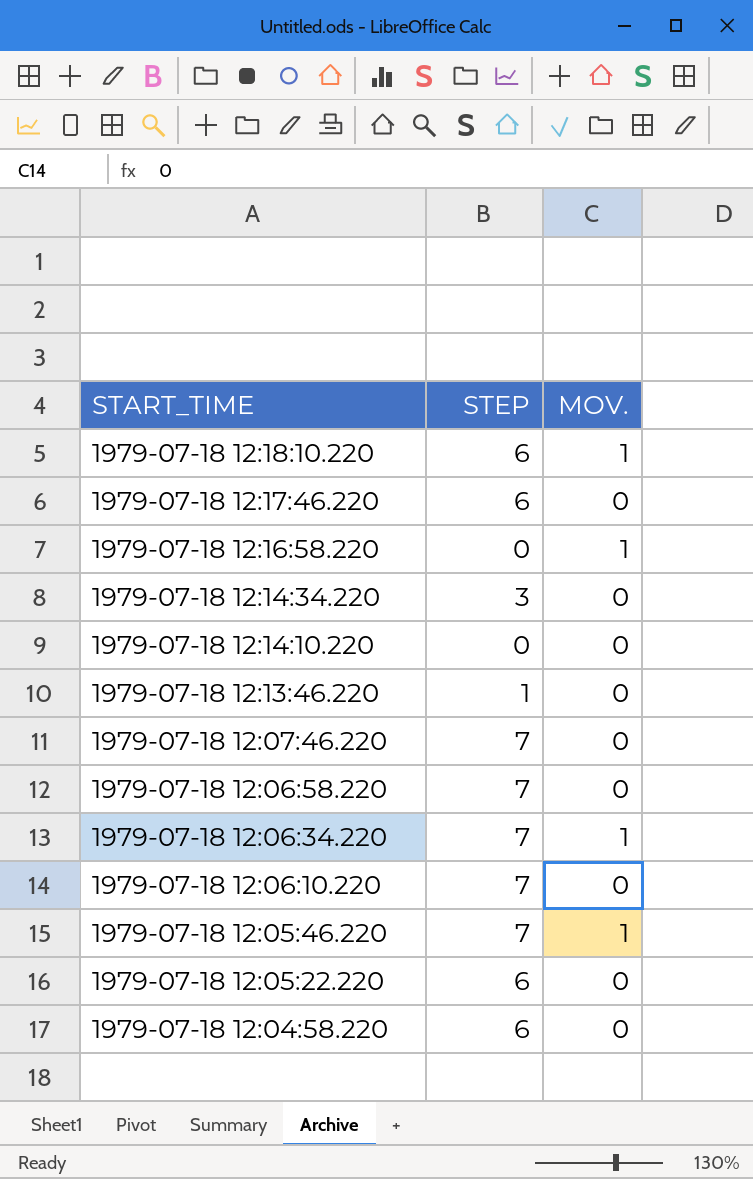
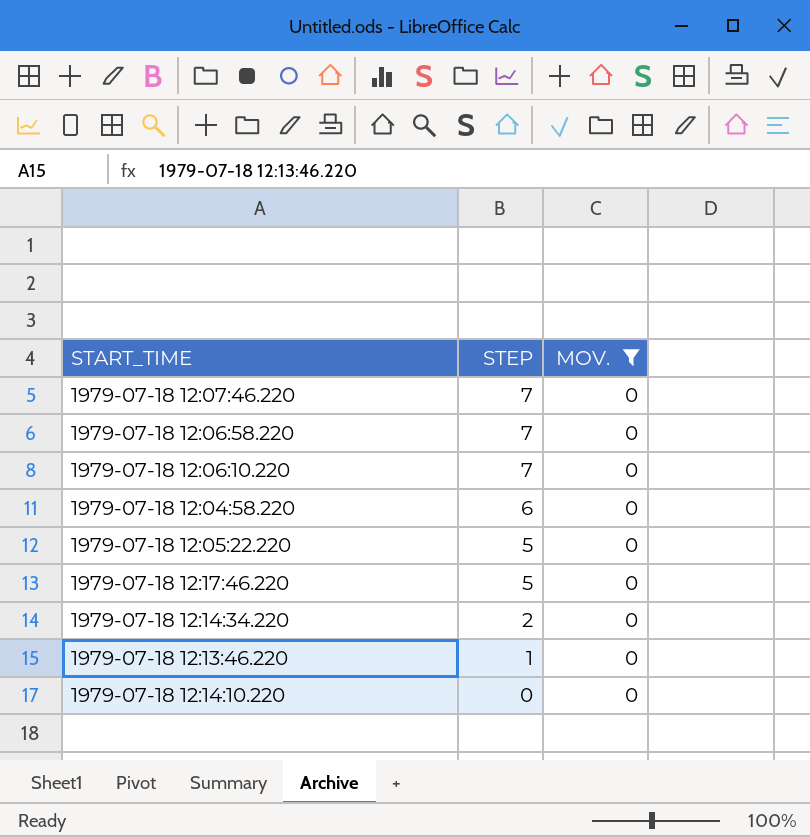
filter: none -> MOV. = 0
row order: START_TIME descending -> STEP descending
1979-07-18 12:05:22.220 | STEP: 6 -> 5
1979-07-18 12:17:46.220 | STEP: 6 -> 5
1979-07-18 12:14:34.220 | STEP: 3 -> 2

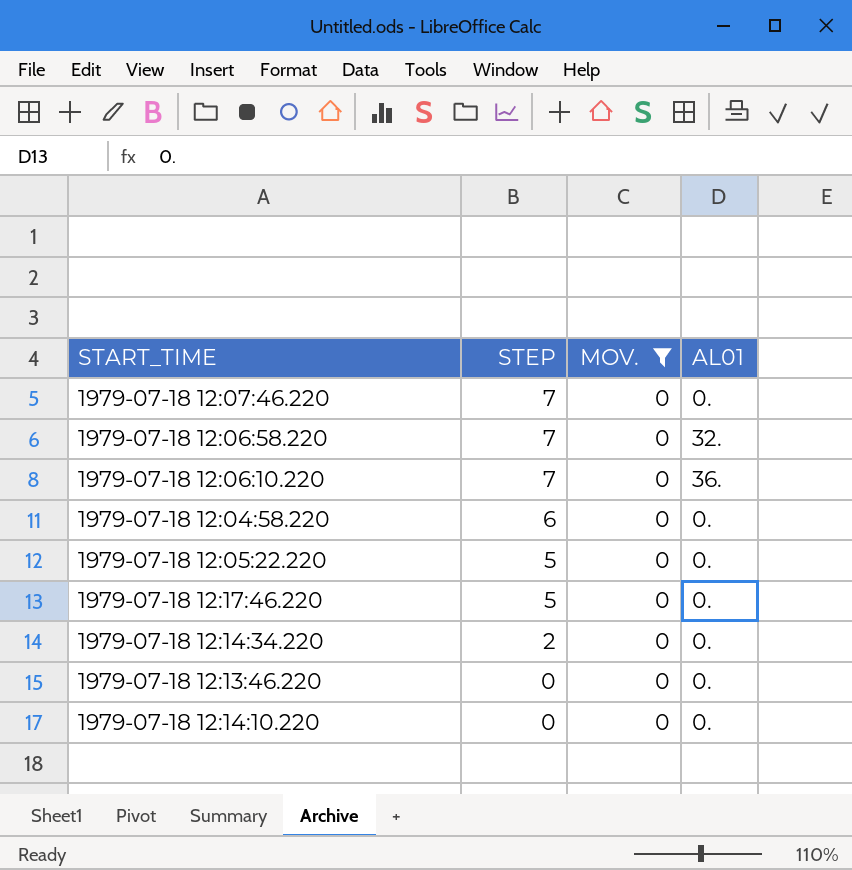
column AL01 | position: none -> 4
1979-07-18 12:13:46.220 | STEP: 1 -> 0

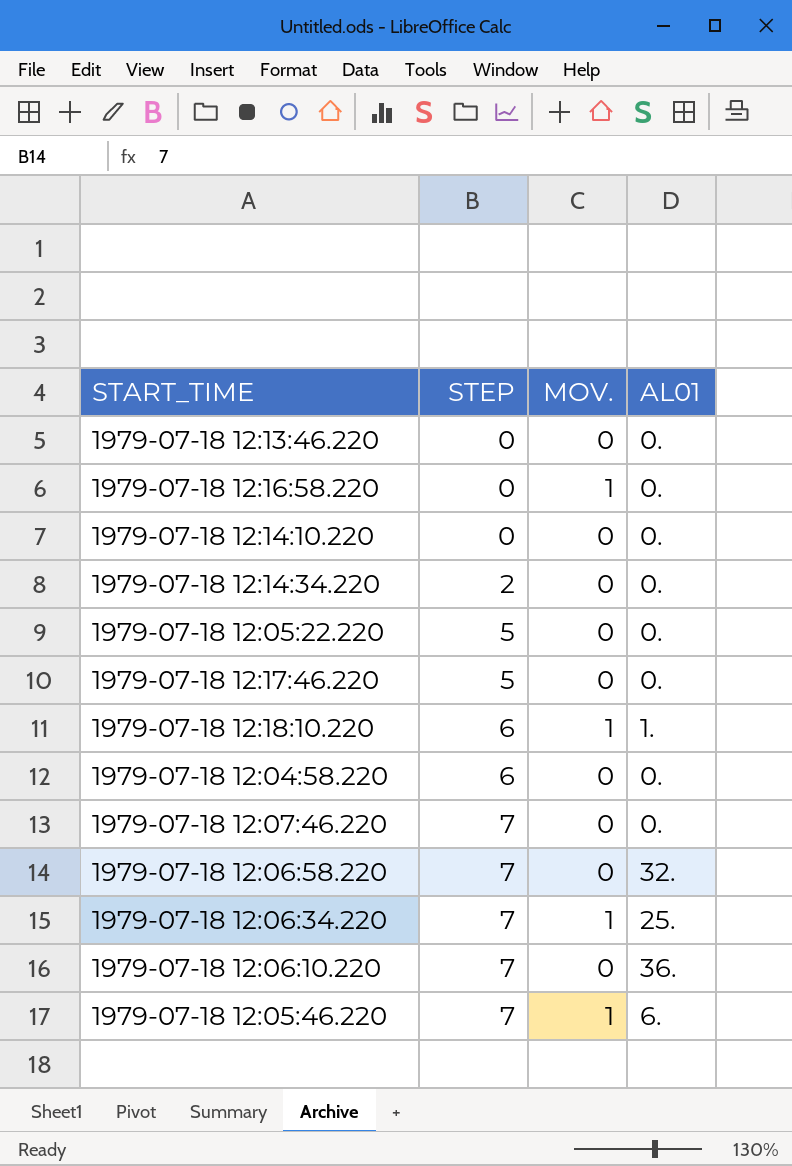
filter: MOV. = 0 -> none
row order: STEP descending -> STEP ascending

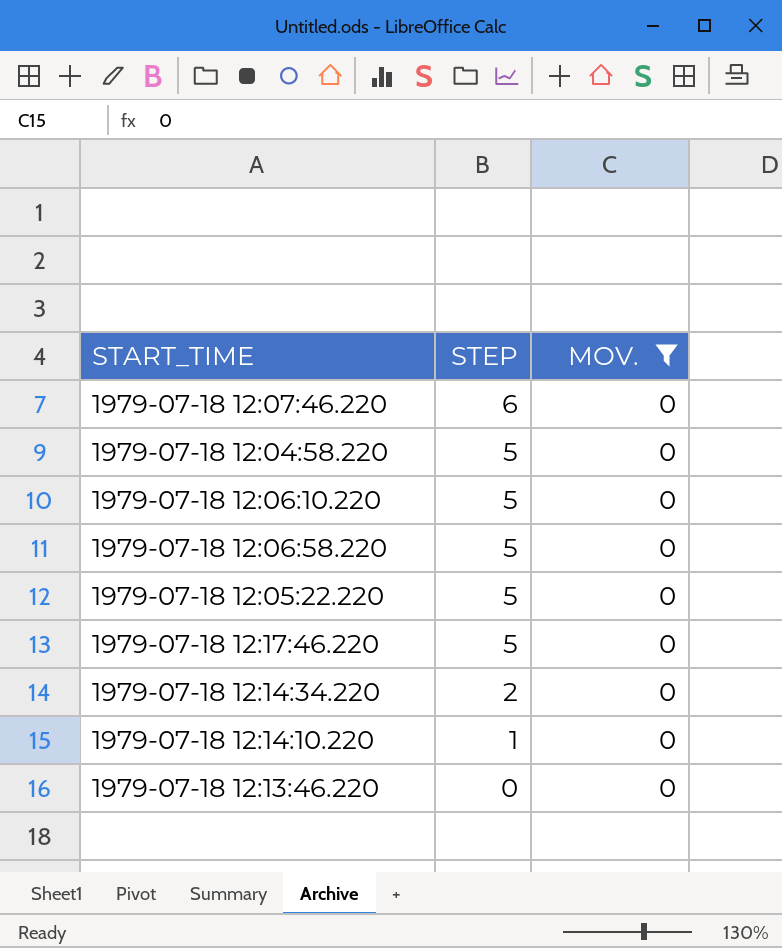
filter: none -> MOV. = 0
row order: STEP ascending -> STEP descending
column AL01 | position: 4 -> none
1979-07-18 12:07:46.220 | STEP: 7 -> 6
1979-07-18 12:04:58.220 | STEP: 6 -> 5
1979-07-18 12:06:10.220 | STEP: 7 -> 5
1979-07-18 12:06:58.220 | STEP: 7 -> 5
1979-07-18 12:14:10.220 | STEP: 0 -> 1

